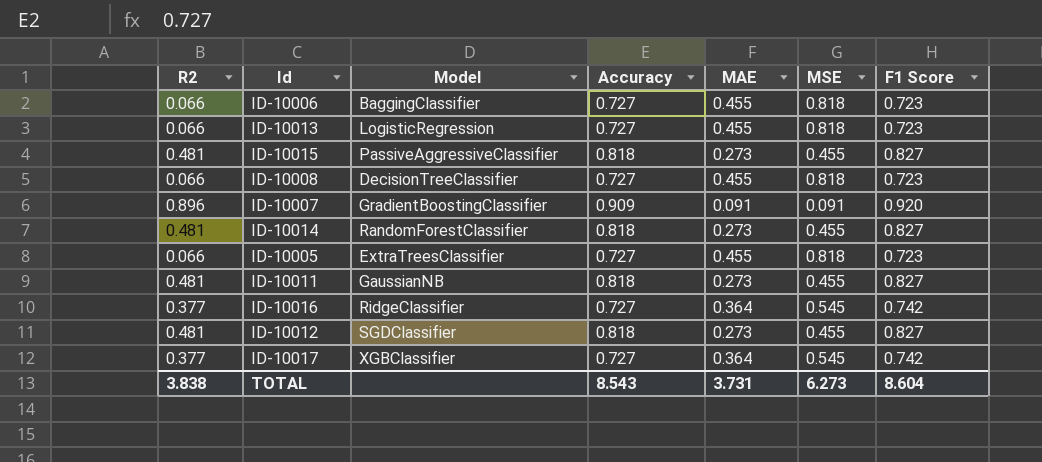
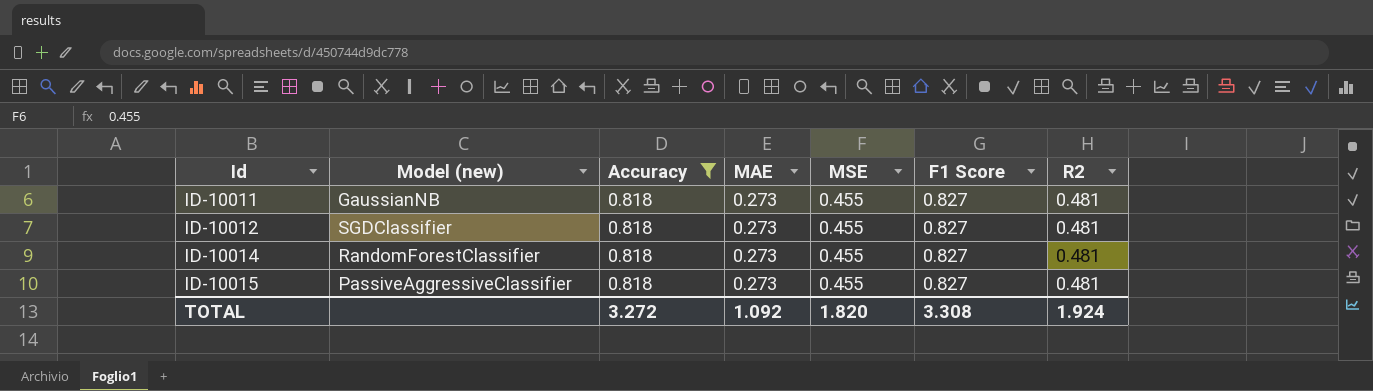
filter: none -> Accuracy = 0.818
row order: none -> Id ascending
column name: Model -> Model (new)
column R2 | position: 1 -> 7
TOTAL | Accuracy: 8.543 -> 3.272
TOTAL | MAE: 3.731 -> 1.092
TOTAL | MSE: 6.273 -> 1.820
TOTAL | F1 Score: 8.604 -> 3.308
TOTAL | R2: 3.838 -> 1.924

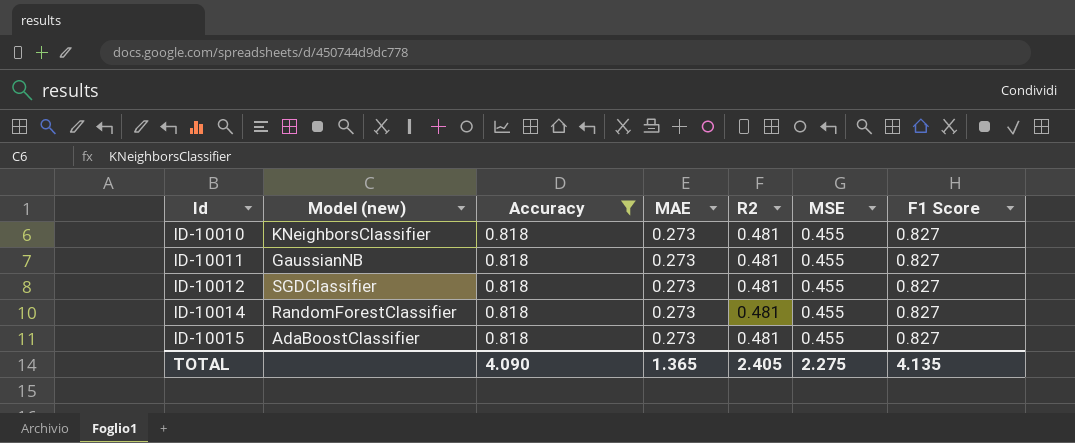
column R2 | position: 7 -> 5
row ID-10010: none -> KNeighborsClassifier | 0.818 | 0.273 | 0.481 | 0.455 | 0.827
ID-10015 | Model (new): PassiveAggressiveClassifier -> AdaBoostClassifier
TOTAL | Accuracy: 3.272 -> 4.090
TOTAL | MAE: 1.092 -> 1.365
TOTAL | R2: 1.924 -> 2.405
TOTAL | MSE: 1.820 -> 2.275
TOTAL | F1 Score: 3.308 -> 4.135

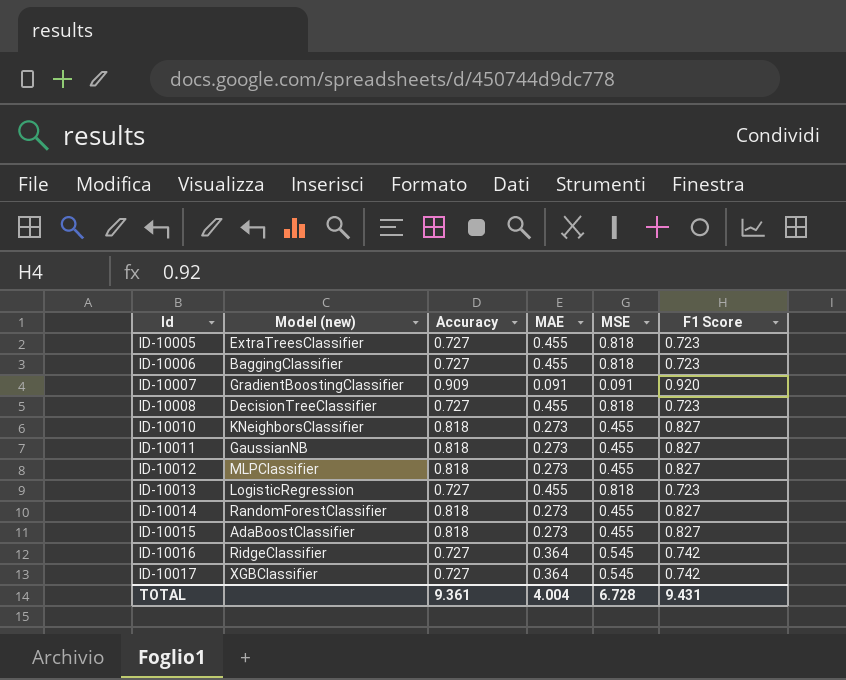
filter: Accuracy = 0.818 -> none
column R2 | position: 5 -> none
ID-10012 | Model (new): SGDClassifier -> MLPClassifier
TOTAL | Accuracy: 4.090 -> 9.361
TOTAL | MAE: 1.365 -> 4.004
TOTAL | MSE: 2.275 -> 6.728
TOTAL | F1 Score: 4.135 -> 9.431

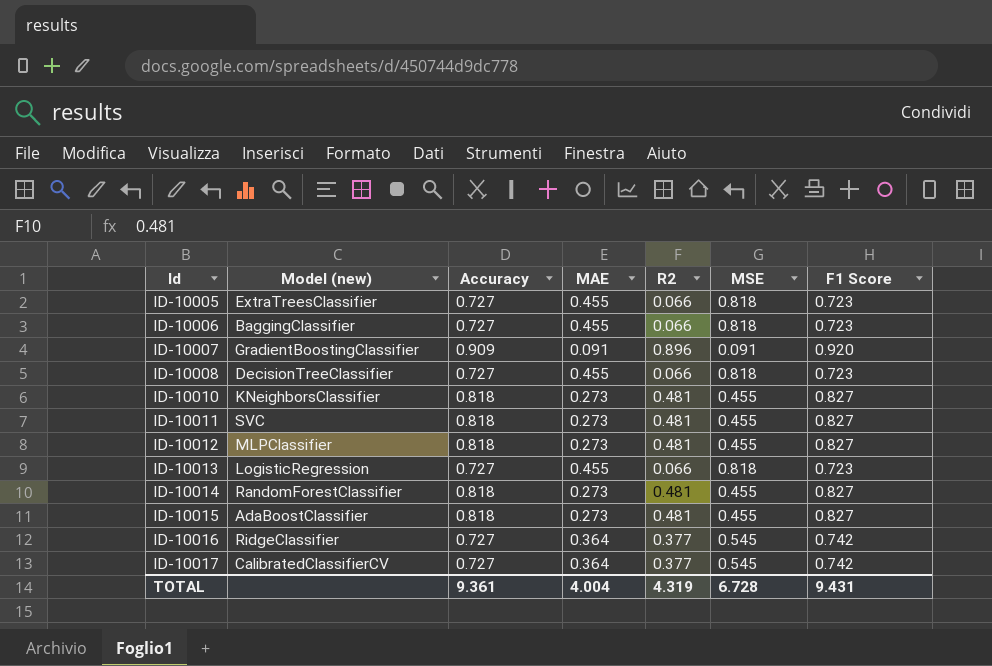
column R2 | position: none -> 5
ID-10011 | Model (new): GaussianNB -> SVC
ID-10017 | Model (new): XGBClassifier -> CalibratedClassifierCV

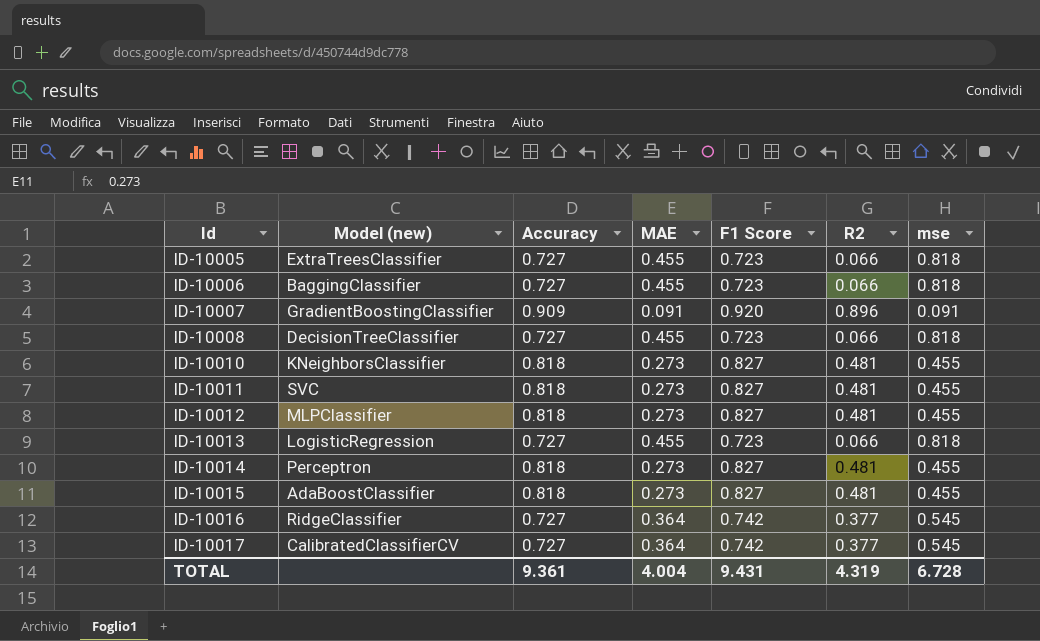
column F1 Score | position: 7 -> 5
column name: MSE -> mse
ID-10014 | Model (new): RandomForestClassifier -> Perceptron

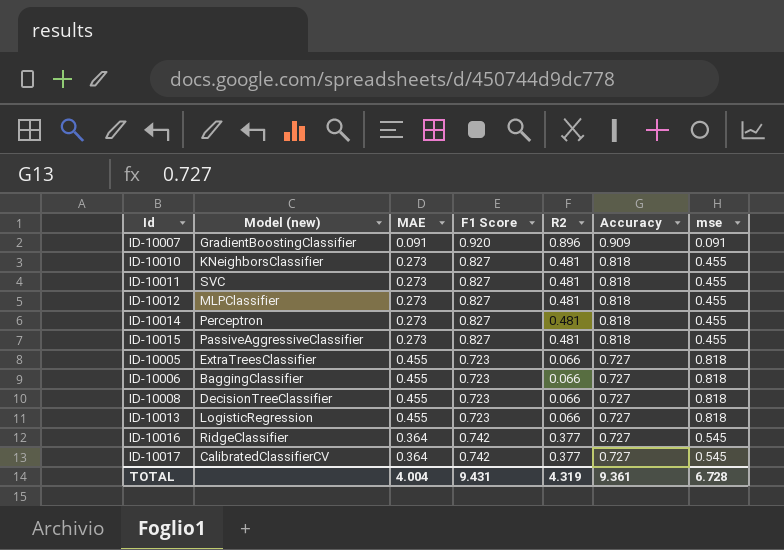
row order: Id ascending -> Accuracy descending
column Accuracy | position: 3 -> 6
ID-10015 | Model (new): AdaBoostClassifier -> PassiveAggressiveClassifier

